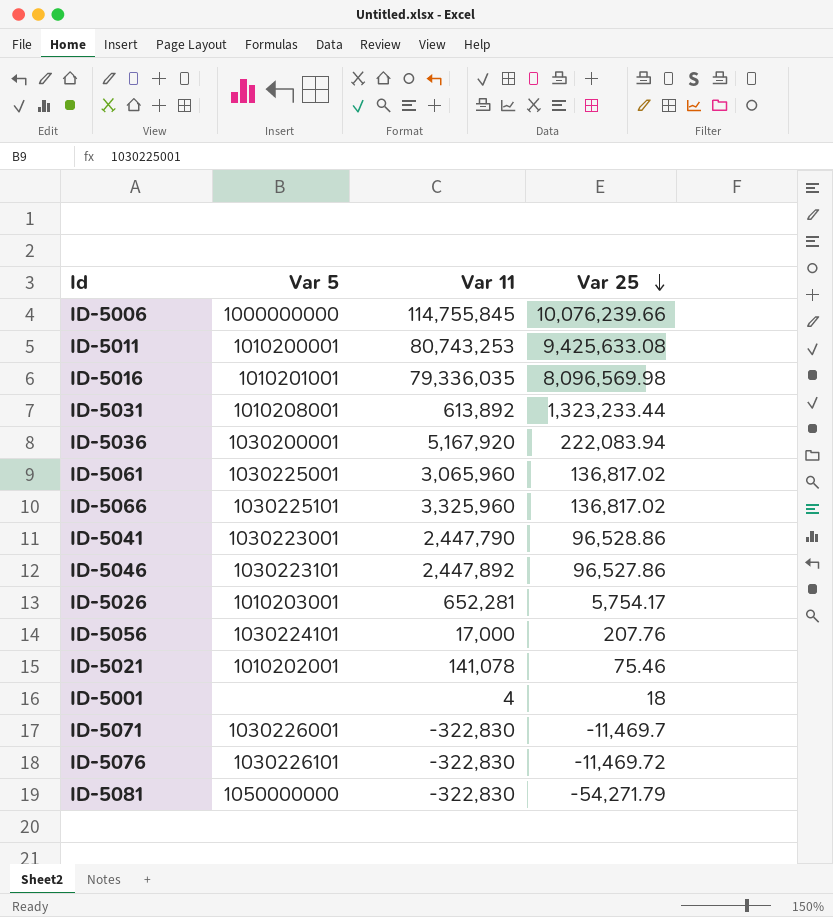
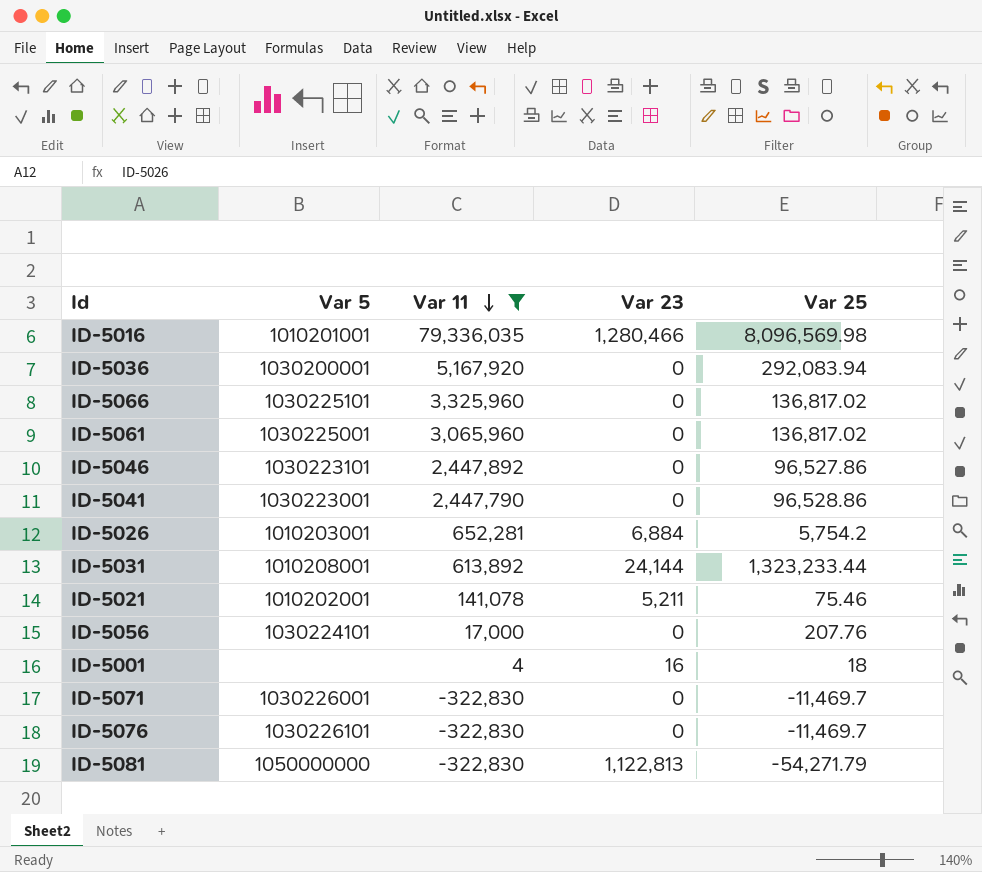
filter: none -> Var 11 <= 79,336,035
row order: Var 25 descending -> Var 11 descending
column Var 23 | position: none -> 4
ID-5036 | Var 25: 222,083.94 -> 292,083.94
ID-5026 | Var 25: 5,754.17 -> 5,754.2
ID-5076 | Var 25: -11,469.72 -> -11,469.7

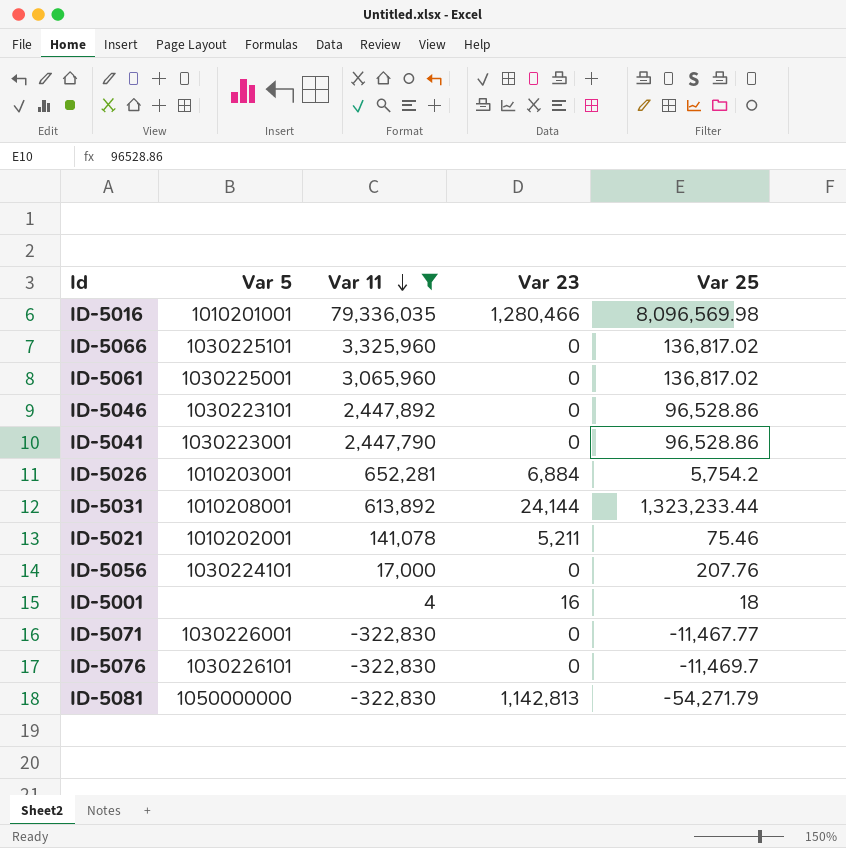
row ID-5036: 1030200001 | 5,167,920 | 0 | 292,083.94 -> none
ID-5046 | Var 25: 96,527.86 -> 96,528.86
ID-5071 | Var 25: -11,469.7 -> -11,467.77
ID-5081 | Var 23: 1,122,813 -> 1,142,813

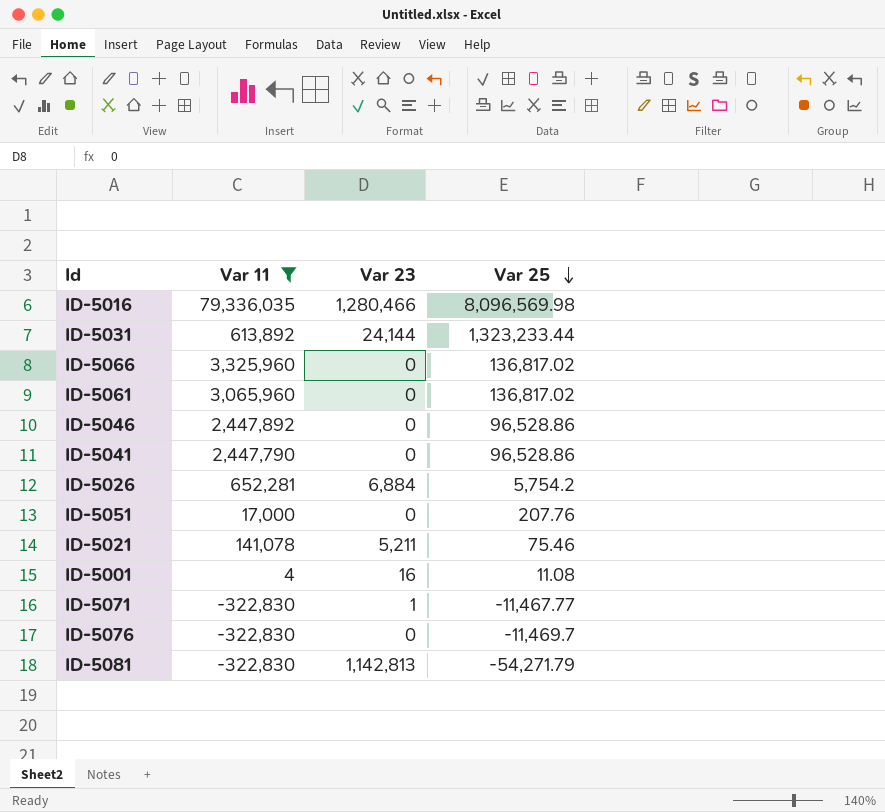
row order: Var 11 descending -> Var 25 descending
column Var 5 | position: 2 -> none
row ID-5056: 1030224101 | 17,000 | 0 | 207.76 -> none
row ID-5051: none -> 17,000 | 0 | 207.76
ID-5001 | Var 25: 18 -> 11.08
ID-5071 | Var 23: 0 -> 1

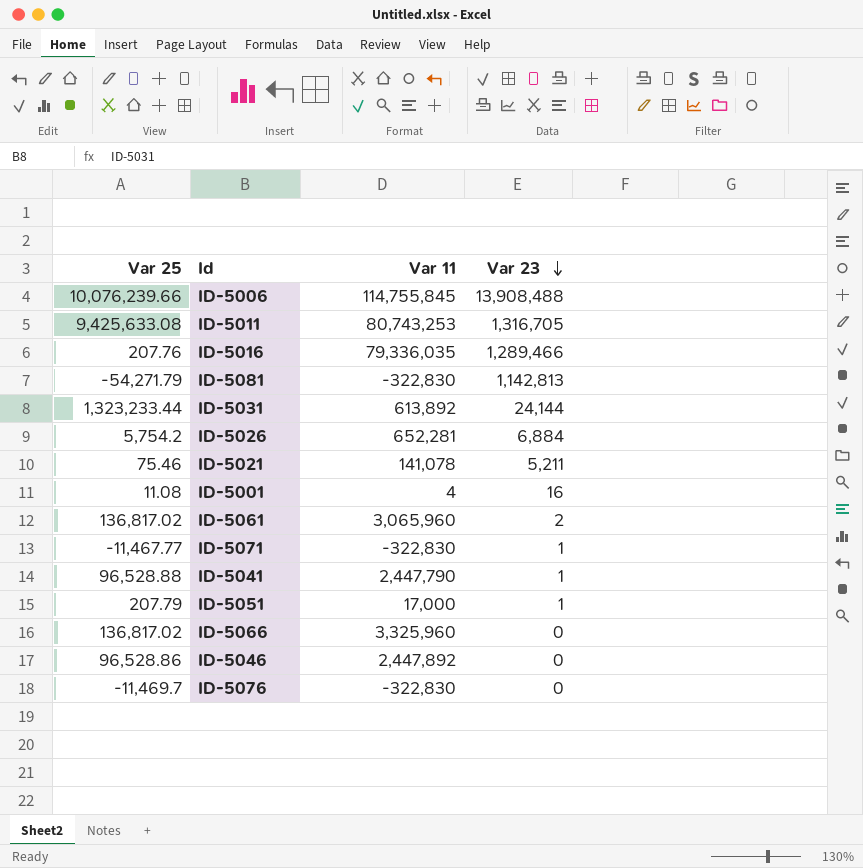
filter: Var 11 <= 79,336,035 -> none
row order: Var 25 descending -> Var 23 descending
column Var 25 | position: 4 -> 1
ID-5016 | Var 25: 8,096,569.98 -> 207.76
ID-5016 | Var 23: 1,280,466 -> 1,289,466
ID-5061 | Var 23: 0 -> 2
ID-5041 | Var 25: 96,528.86 -> 96,528.88
ID-5041 | Var 23: 0 -> 1
ID-5051 | Var 25: 207.76 -> 207.79
ID-5051 | Var 23: 0 -> 1

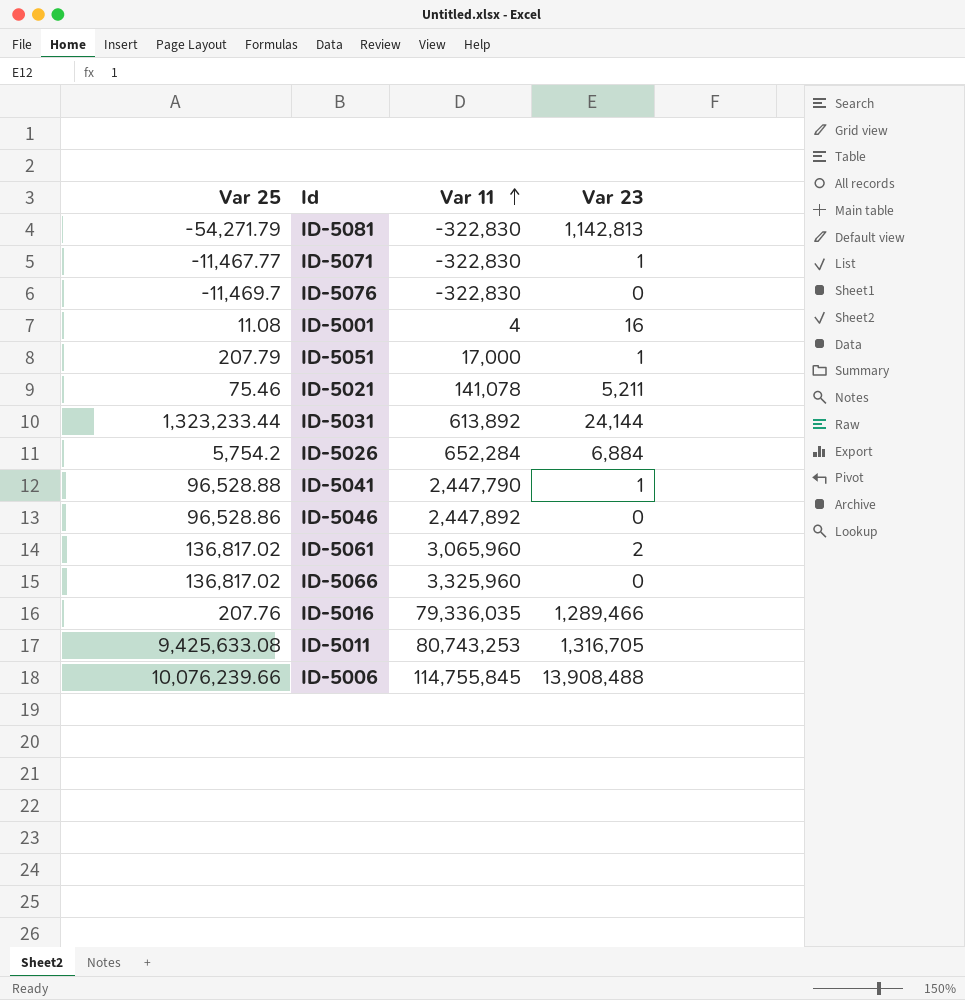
row order: Var 23 descending -> Var 11 ascending
ID-5026 | Var 11: 652,281 -> 652,284

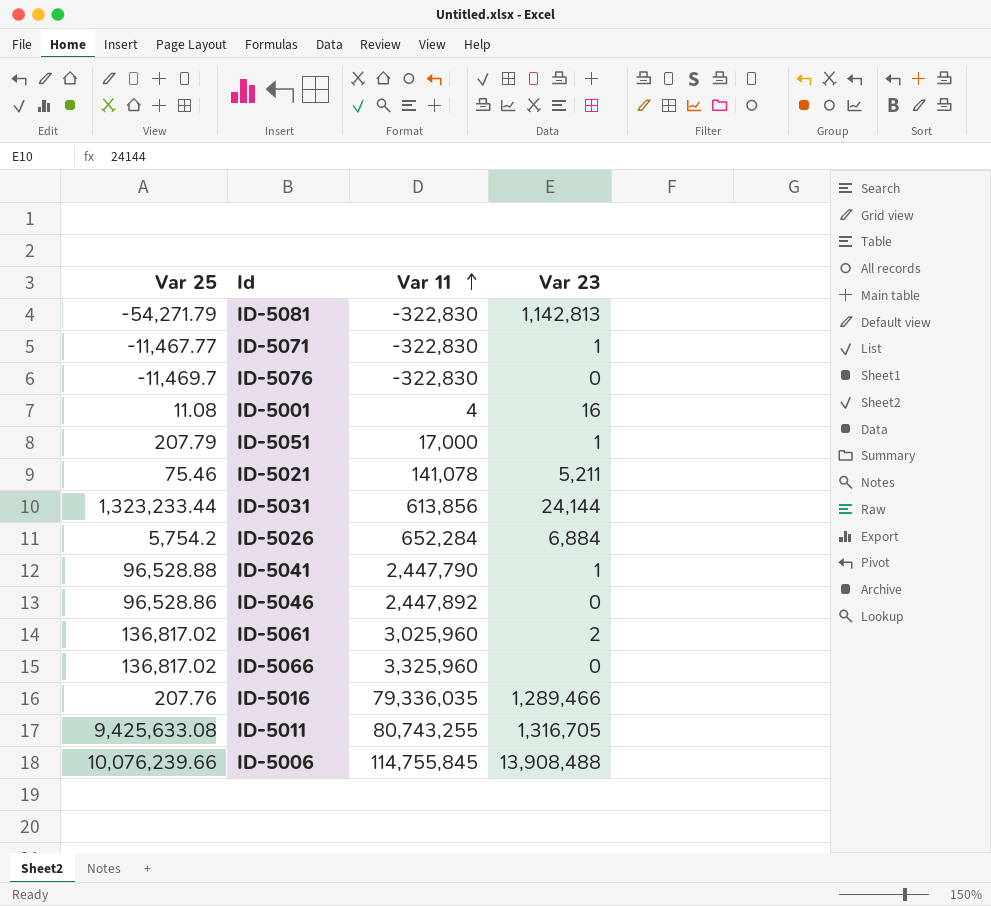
ID-5031 | Var 11: 613,892 -> 613,856
ID-5061 | Var 11: 3,065,960 -> 3,025,960
ID-5011 | Var 11: 80,743,253 -> 80,743,255

